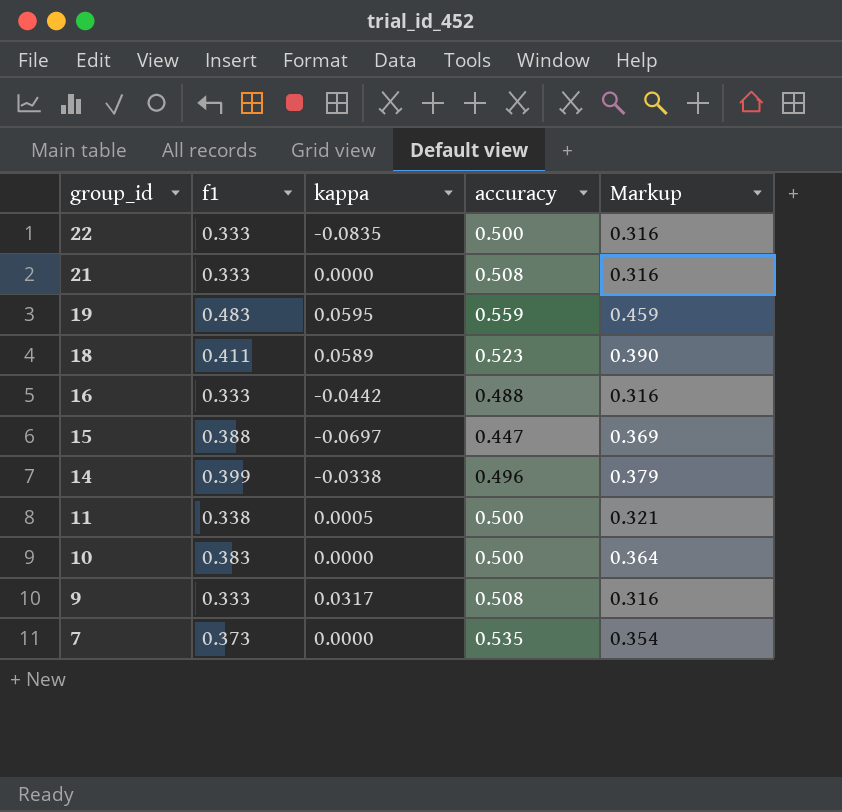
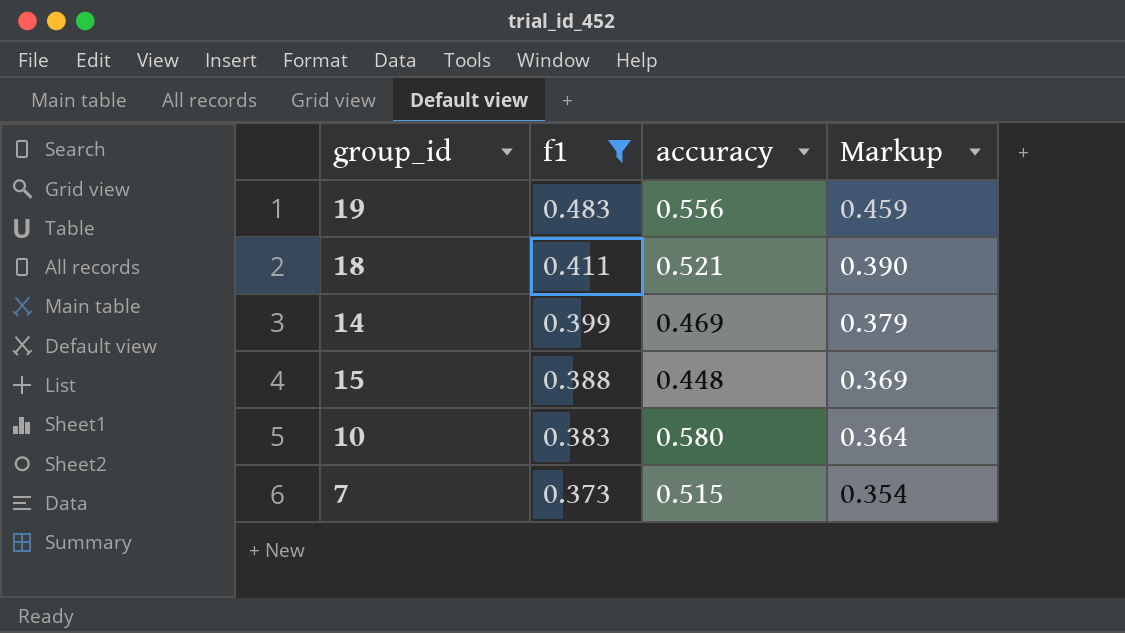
filter: none -> f1 >= 0.373
row order: group_id descending -> f1 descending
column kappa | position: 3 -> none
19 | accuracy: 0.559 -> 0.556
18 | accuracy: 0.523 -> 0.521
14 | accuracy: 0.496 -> 0.469
15 | accuracy: 0.447 -> 0.448
10 | accuracy: 0.500 -> 0.580
7 | accuracy: 0.535 -> 0.515

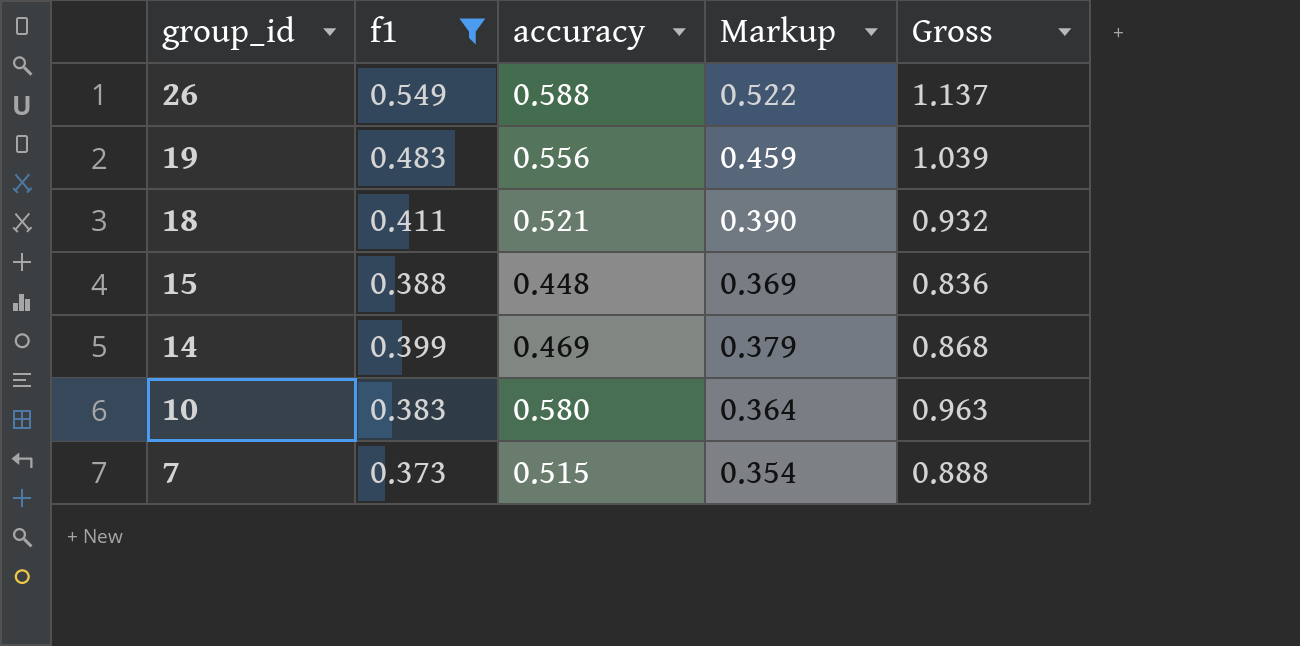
row order: f1 descending -> group_id descending
column Gross | formula: none -> [f1] + [accuracy]
row 26: none -> 0.549 | 0.588 | 0.522 | 1.137

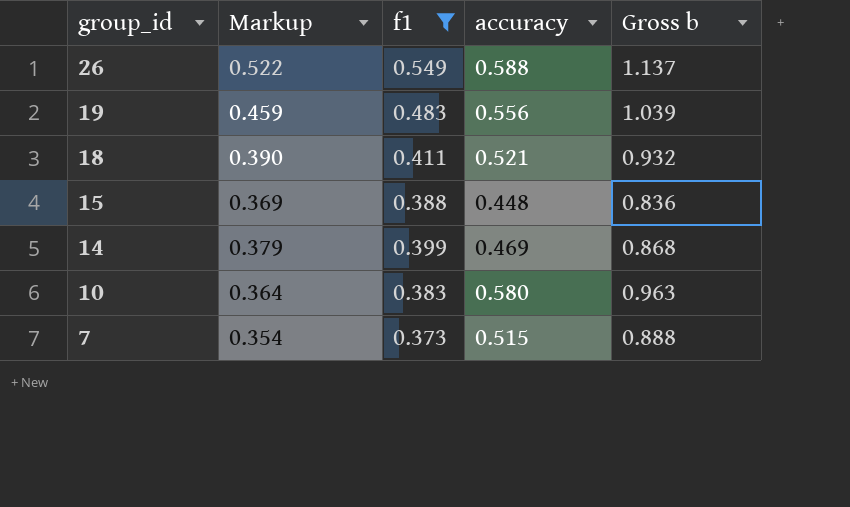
column Markup | position: 4 -> 2
column name: Gross -> Gross b

